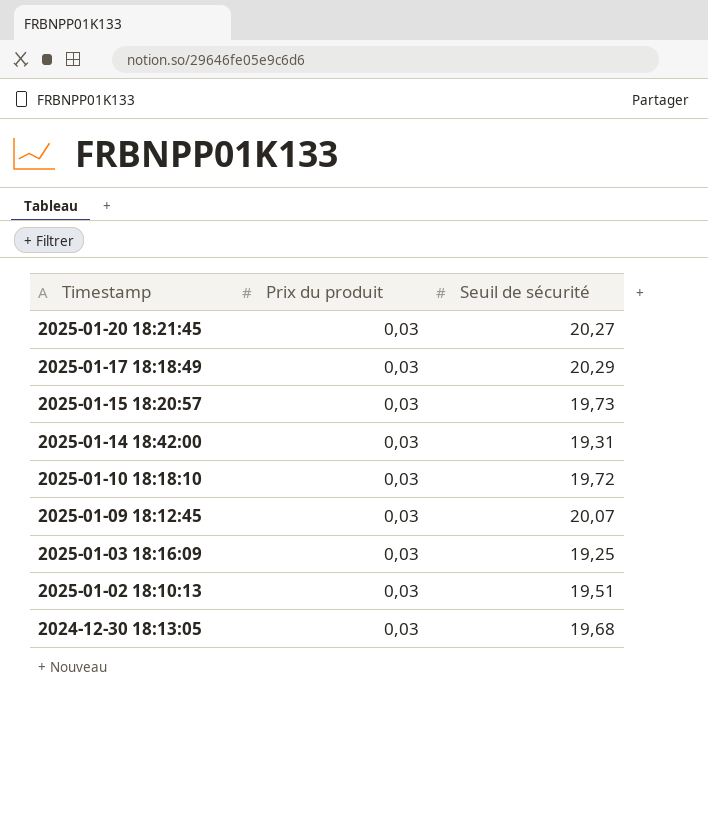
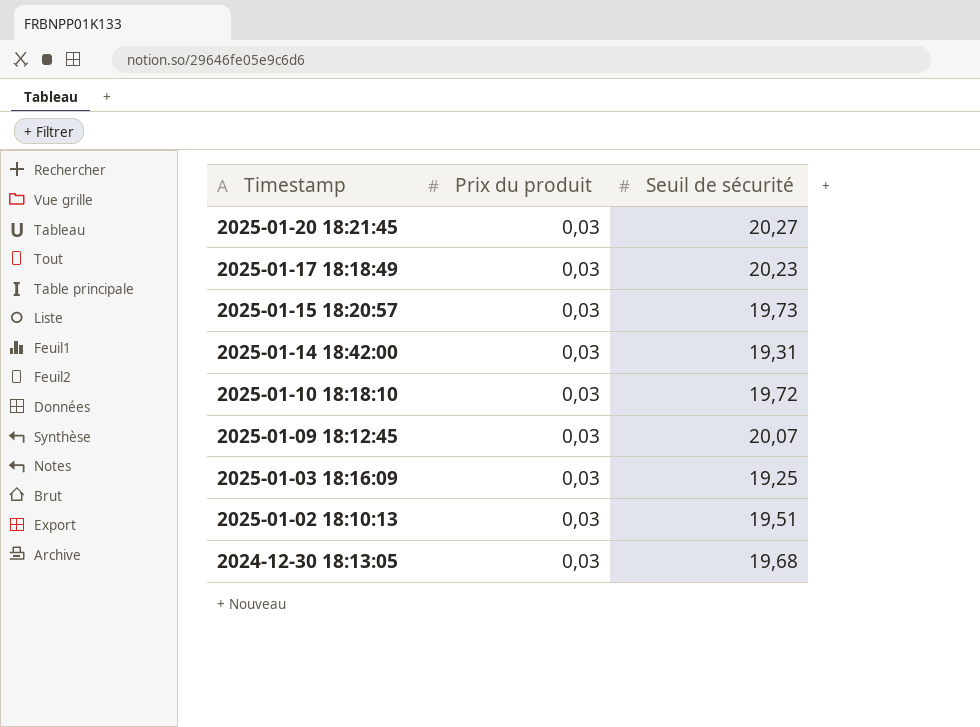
2025-01-17 18:18:49 | Seuil de sécurité: 20,29 -> 20,23

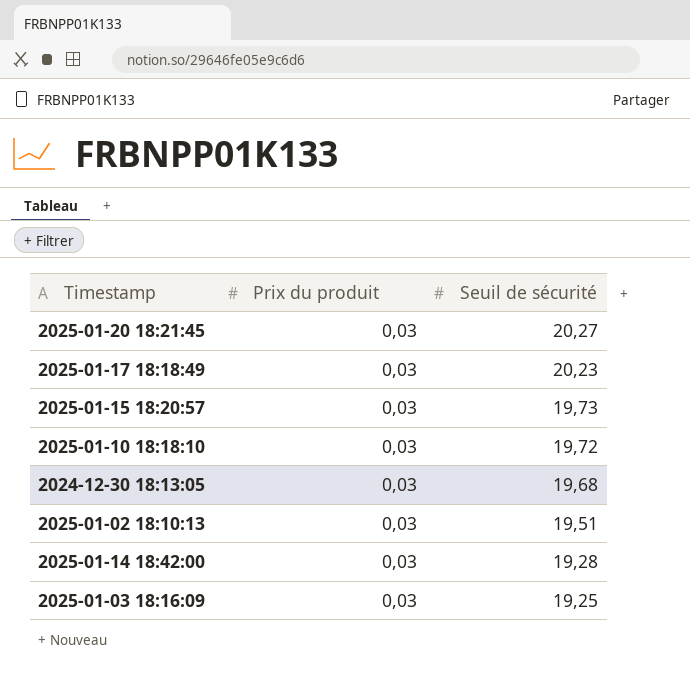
row order: Timestamp descending -> Seuil de sécurité descending
row 2025-01-09 18:12:45: 0,03 | 20,07 -> none
2025-01-14 18:42:00 | Seuil de sécurité: 19,31 -> 19,28

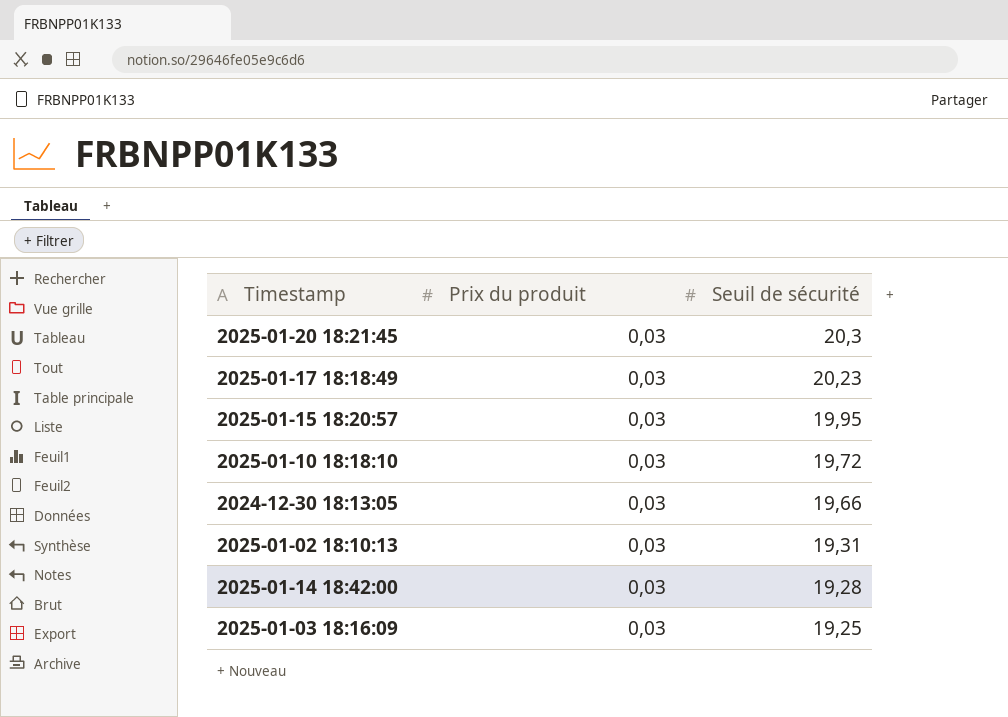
2025-01-20 18:21:45 | Seuil de sécurité: 20,27 -> 20,3
2025-01-15 18:20:57 | Seuil de sécurité: 19,73 -> 19,95
2024-12-30 18:13:05 | Seuil de sécurité: 19,68 -> 19,66
2025-01-02 18:10:13 | Seuil de sécurité: 19,51 -> 19,31

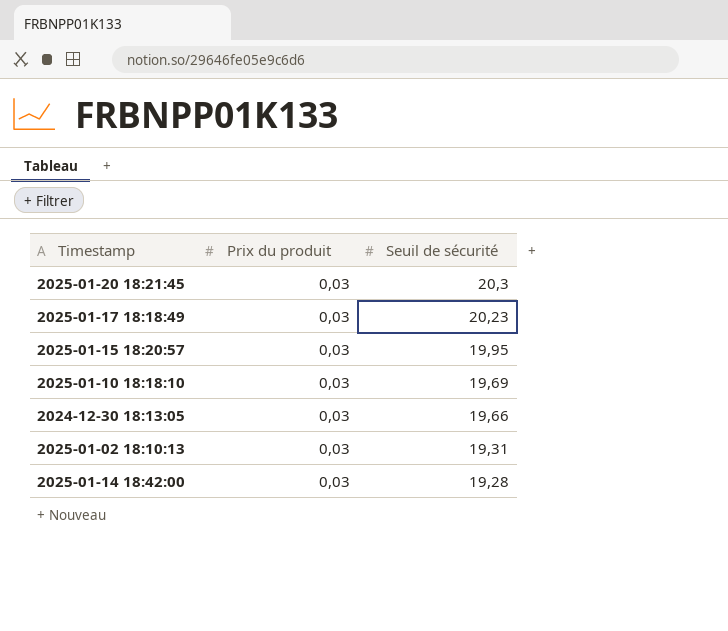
row 2025-01-03 18:16:09: 0,03 | 19,25 -> none
2025-01-10 18:18:10 | Seuil de sécurité: 19,72 -> 19,69

